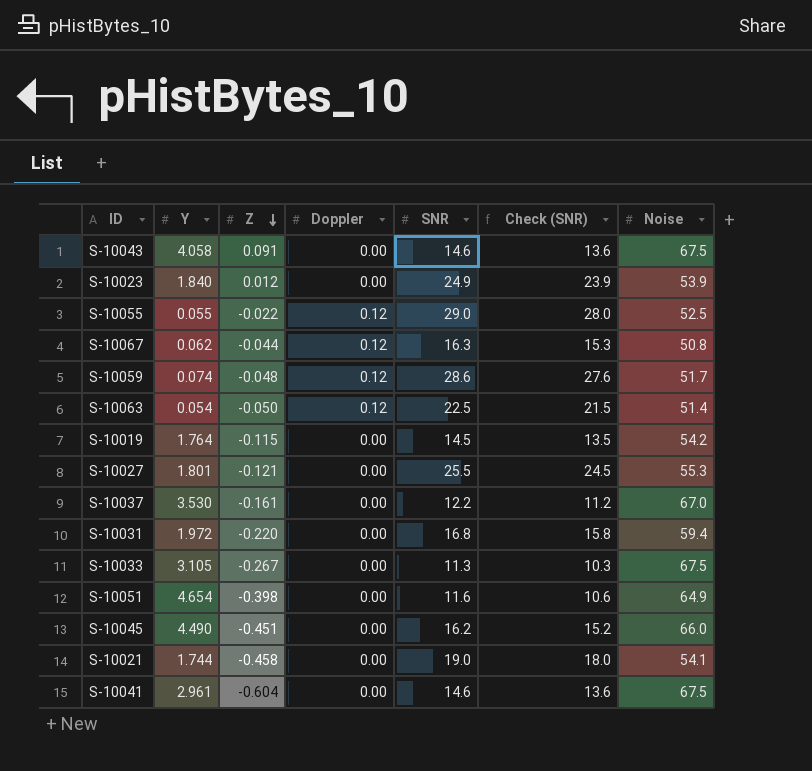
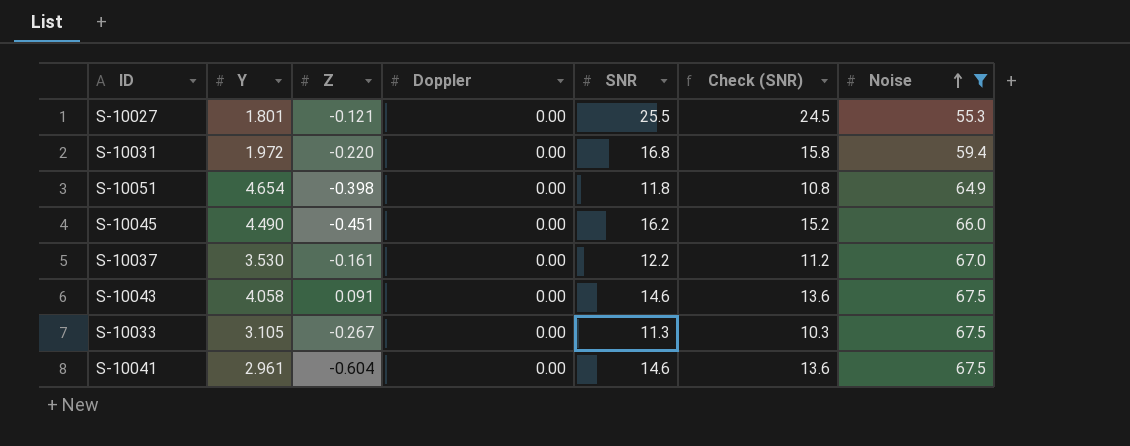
filter: none -> Noise >= 55.3
row order: Z descending -> Noise ascending
S-10051 | SNR: 11.6 -> 11.8
S-10051 | Check (SNR): 10.6 -> 10.8

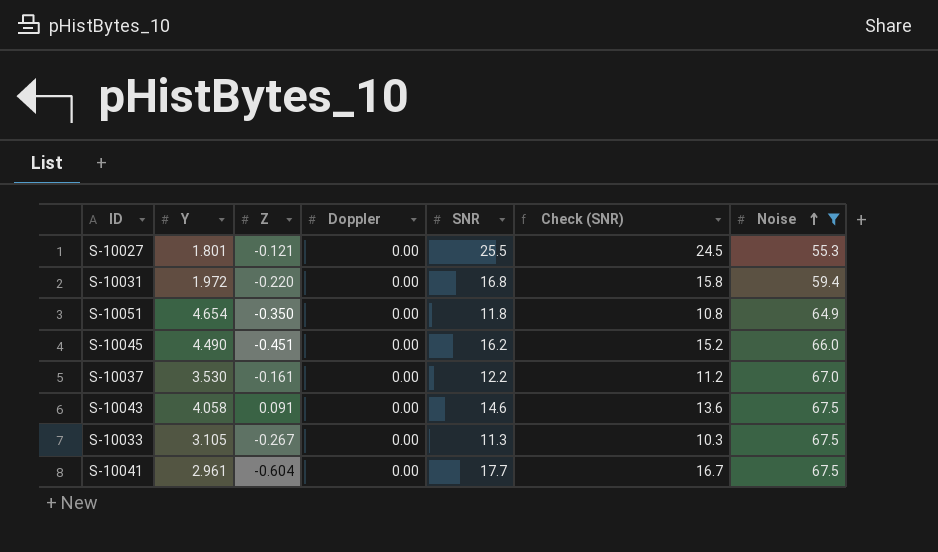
S-10051 | Z: -0.398 -> -0.350
S-10041 | SNR: 14.6 -> 17.7
S-10041 | Check (SNR): 13.6 -> 16.7

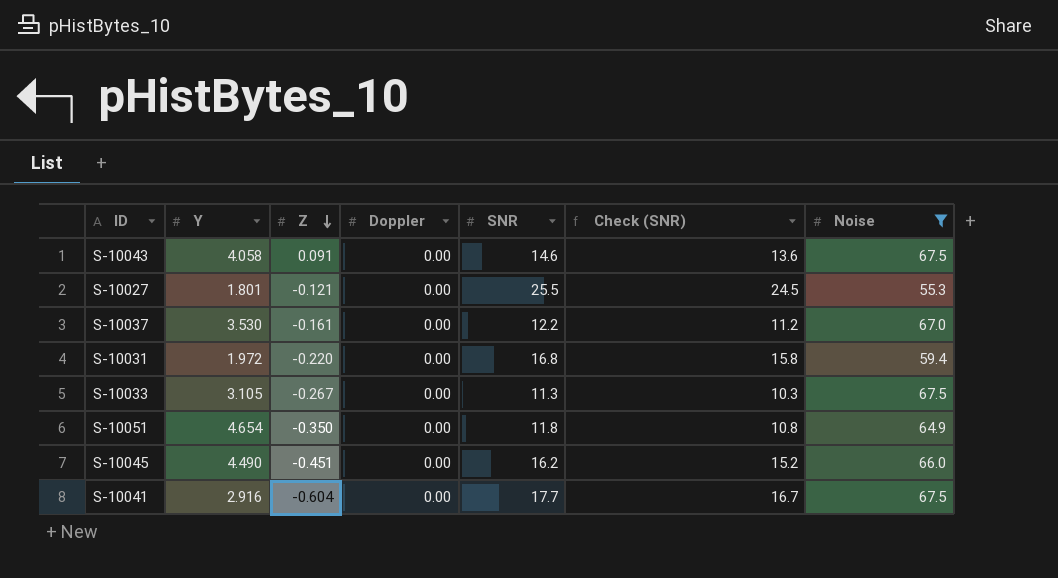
row order: Noise ascending -> Z descending
S-10041 | Y: 2.961 -> 2.916

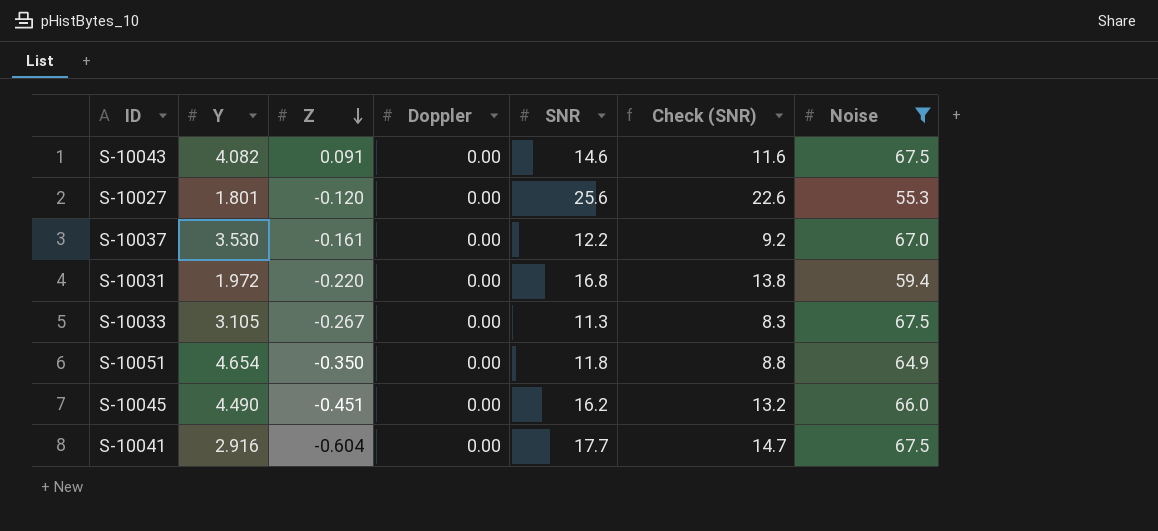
column Check (SNR) | formula: [SNR] - 1 -> [SNR] - 3
S-10043 | Y: 4.058 -> 4.082
S-10027 | Z: -0.121 -> -0.120
S-10027 | SNR: 25.5 -> 25.6

